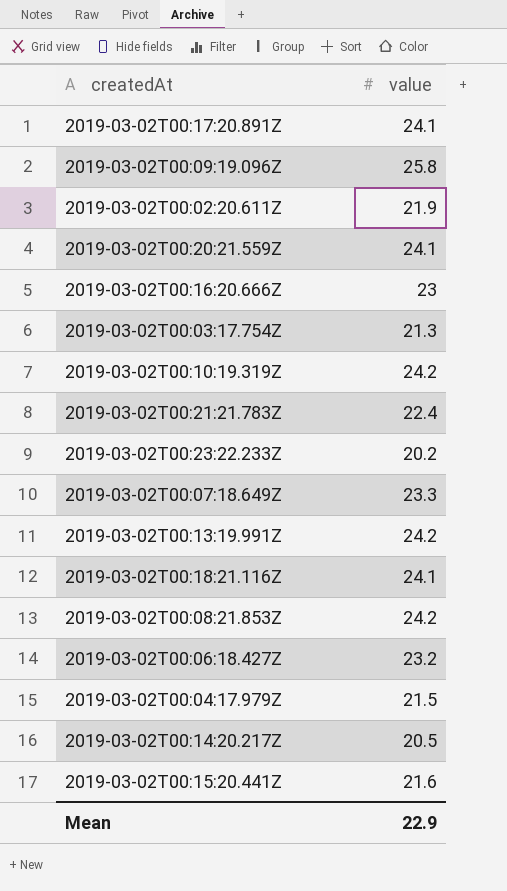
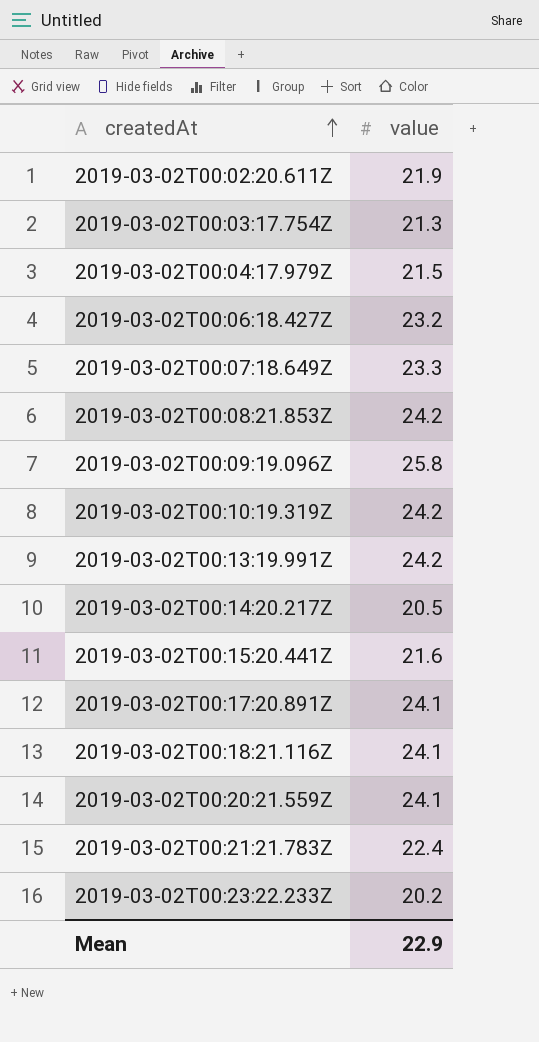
row order: none -> createdAt ascending
row 2019-03-02T00:16:20.666Z: 23 -> none

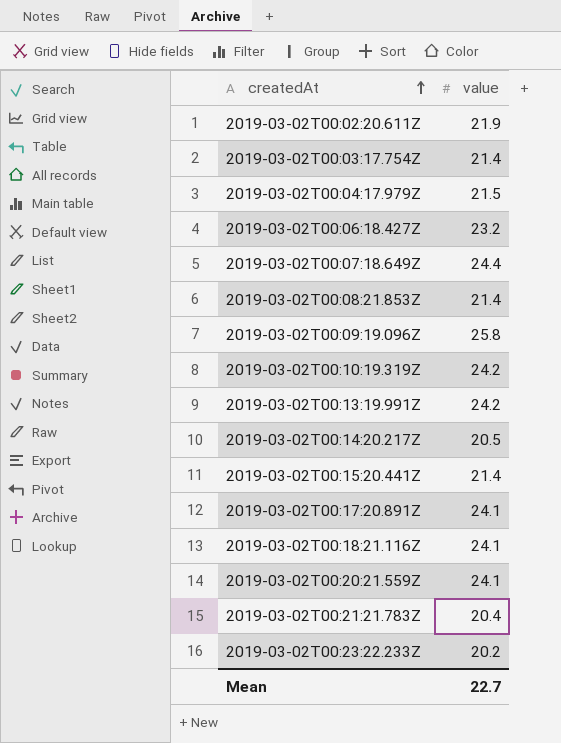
2019-03-02T00:03:17.754Z | value: 21.3 -> 21.4
2019-03-02T00:07:18.649Z | value: 23.3 -> 24.4
2019-03-02T00:08:21.853Z | value: 24.2 -> 21.4
2019-03-02T00:15:20.441Z | value: 21.6 -> 21.4
2019-03-02T00:21:21.783Z | value: 22.4 -> 20.4
Mean | value: 22.9 -> 22.7

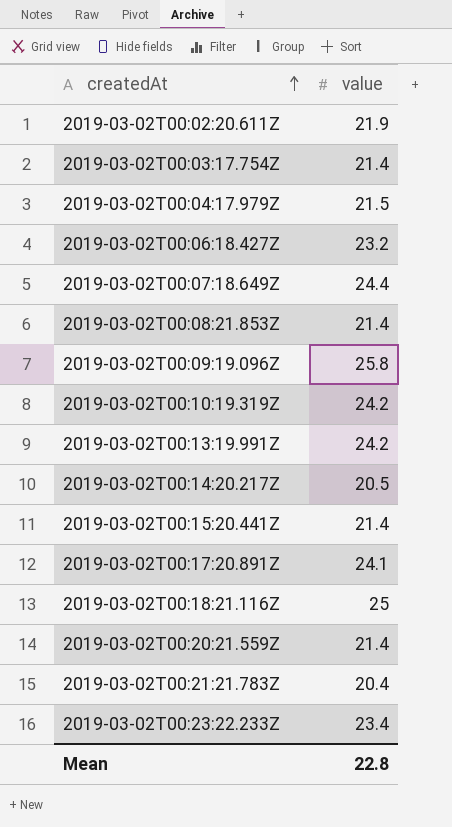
2019-03-02T00:18:21.116Z | value: 24.1 -> 25
2019-03-02T00:20:21.559Z | value: 24.1 -> 21.4
2019-03-02T00:23:22.233Z | value: 20.2 -> 23.4
Mean | value: 22.7 -> 22.8

